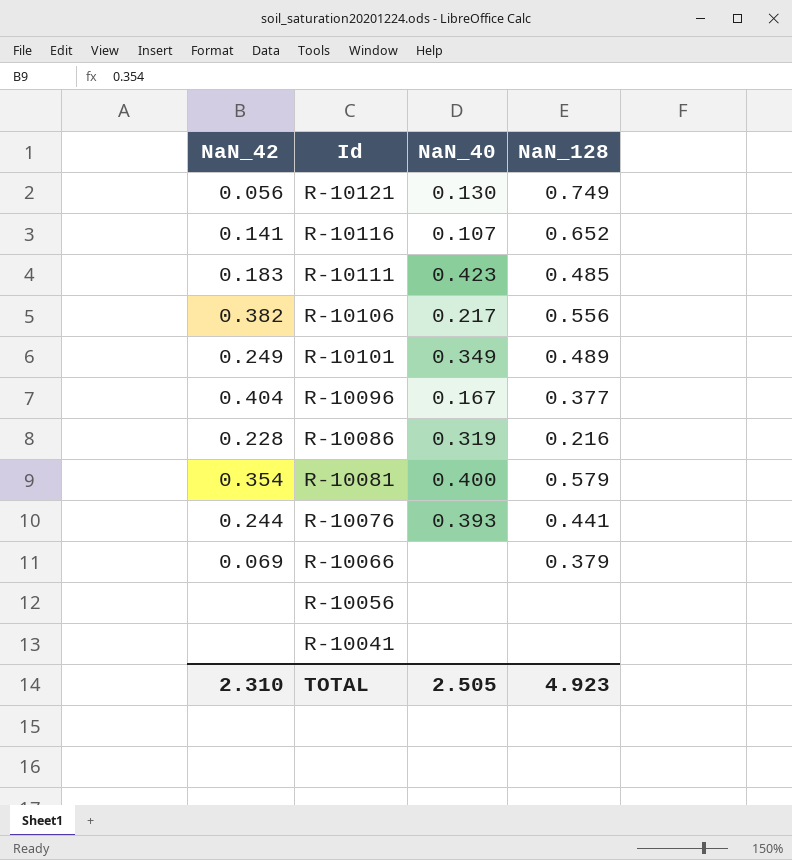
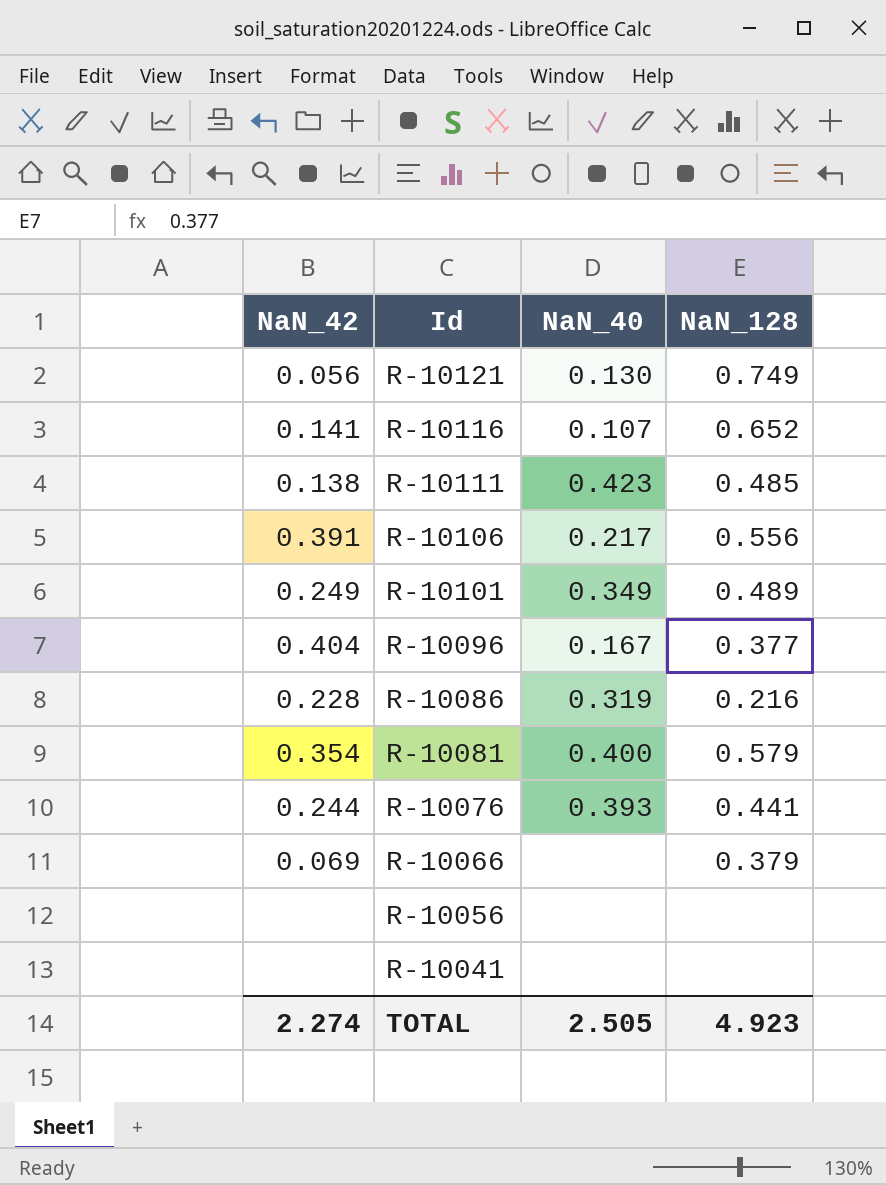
R-10111 | NaN_42: 0.183 -> 0.138
R-10106 | NaN_42: 0.382 -> 0.391
TOTAL | NaN_42: 2.310 -> 2.274

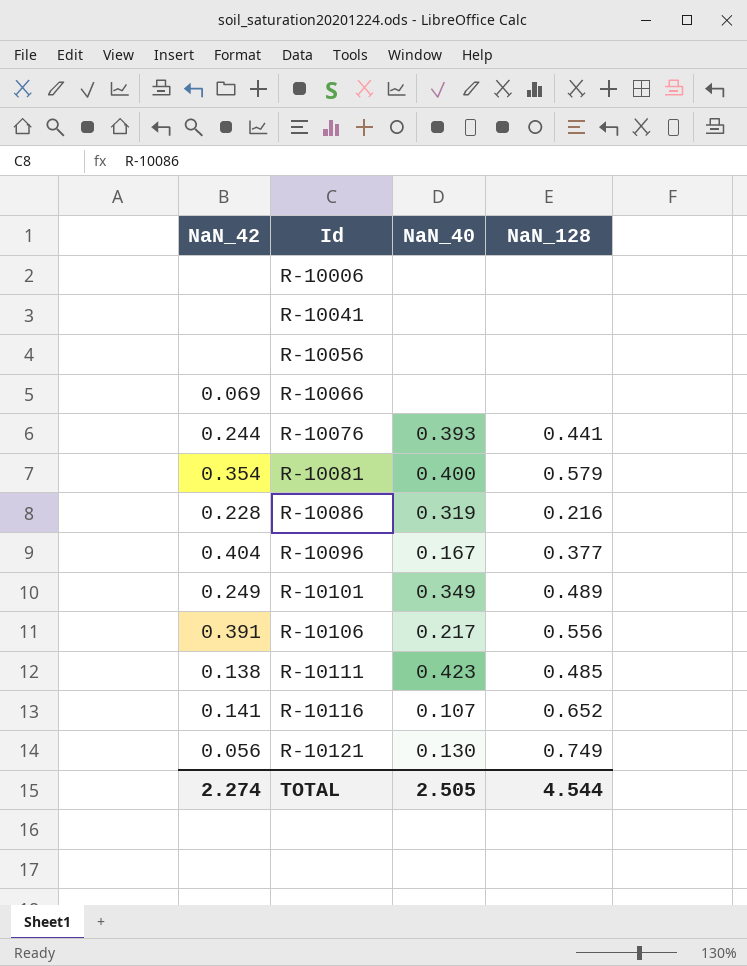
row order: Id descending -> Id ascending
row R-10006: none -> none | none | none
R-10066 | NaN_128: 0.379 -> none
TOTAL | NaN_128: 4.923 -> 4.544

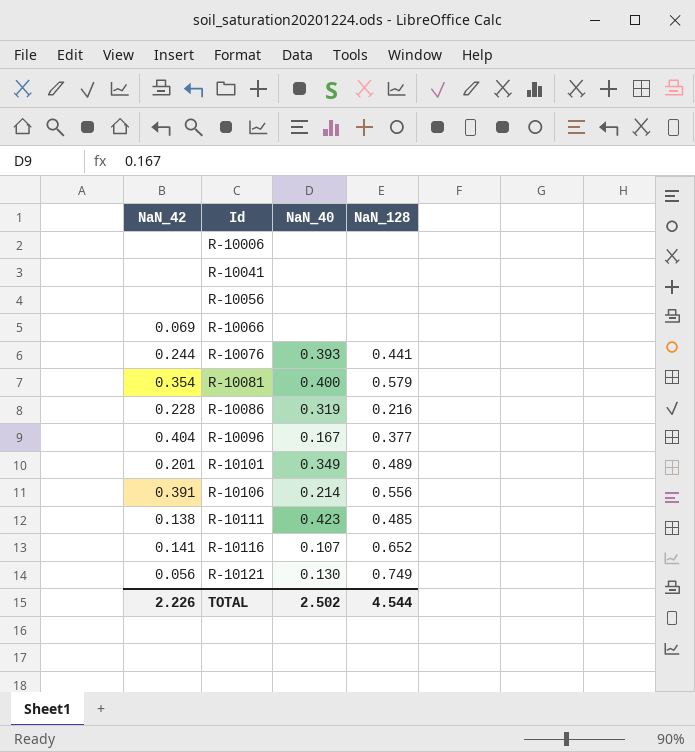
R-10101 | NaN_42: 0.249 -> 0.201
R-10106 | NaN_40: 0.217 -> 0.214
TOTAL | NaN_42: 2.274 -> 2.226
TOTAL | NaN_40: 2.505 -> 2.502

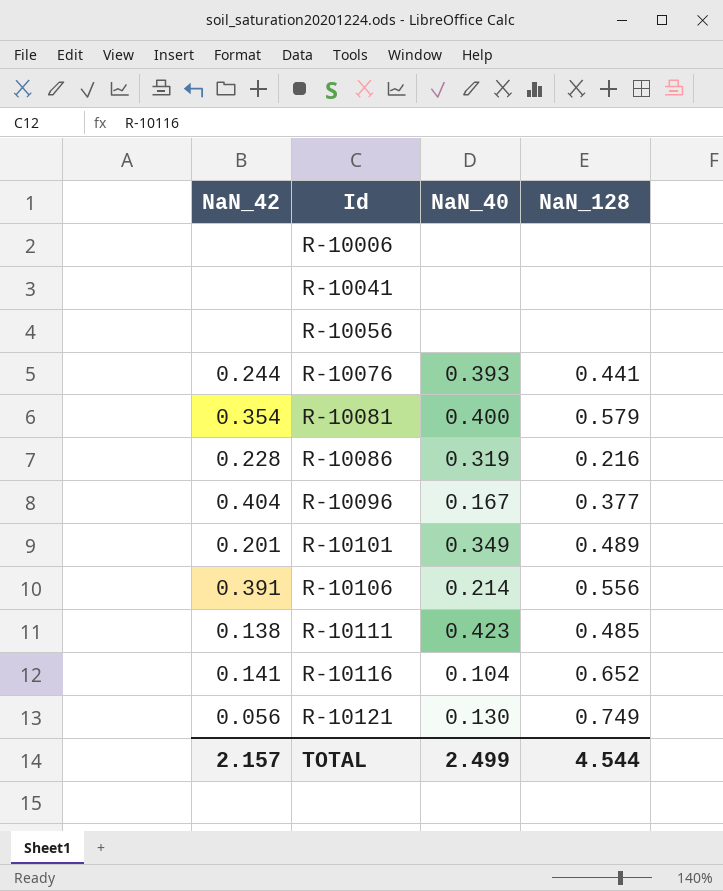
row R-10066: 0.069 | none | none -> none
R-10116 | NaN_40: 0.107 -> 0.104
TOTAL | NaN_42: 2.226 -> 2.157
TOTAL | NaN_40: 2.502 -> 2.499

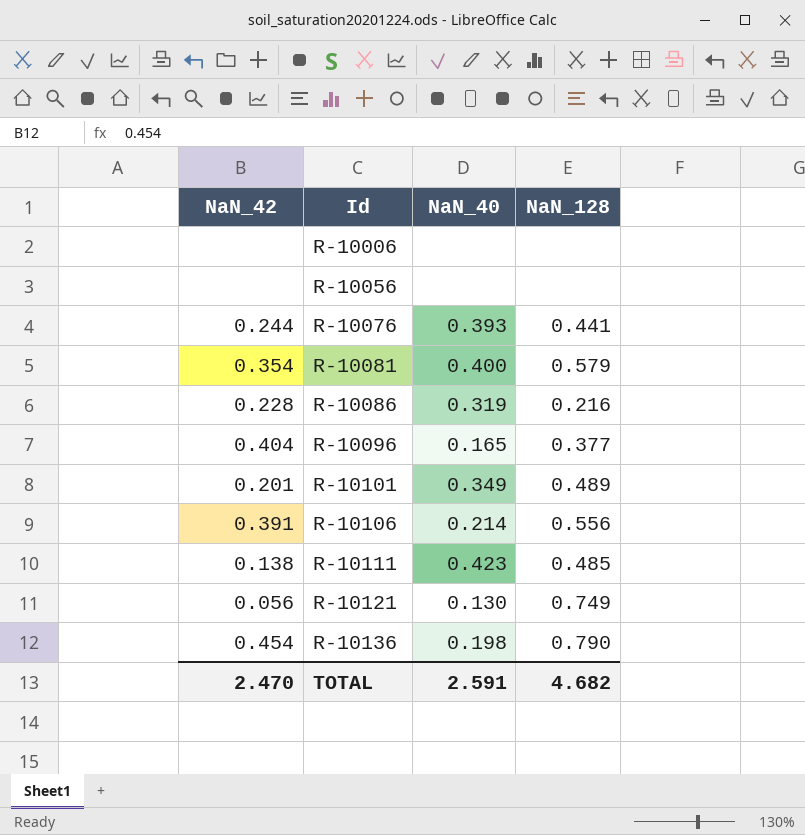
row R-10041: none | none | none -> none
row R-10116: 0.141 | 0.104 | 0.652 -> none
R-10096 | NaN_40: 0.167 -> 0.165
row R-10136: none -> 0.454 | 0.198 | 0.790
TOTAL | NaN_42: 2.157 -> 2.470
TOTAL | NaN_40: 2.499 -> 2.591
TOTAL | NaN_128: 4.544 -> 4.682

